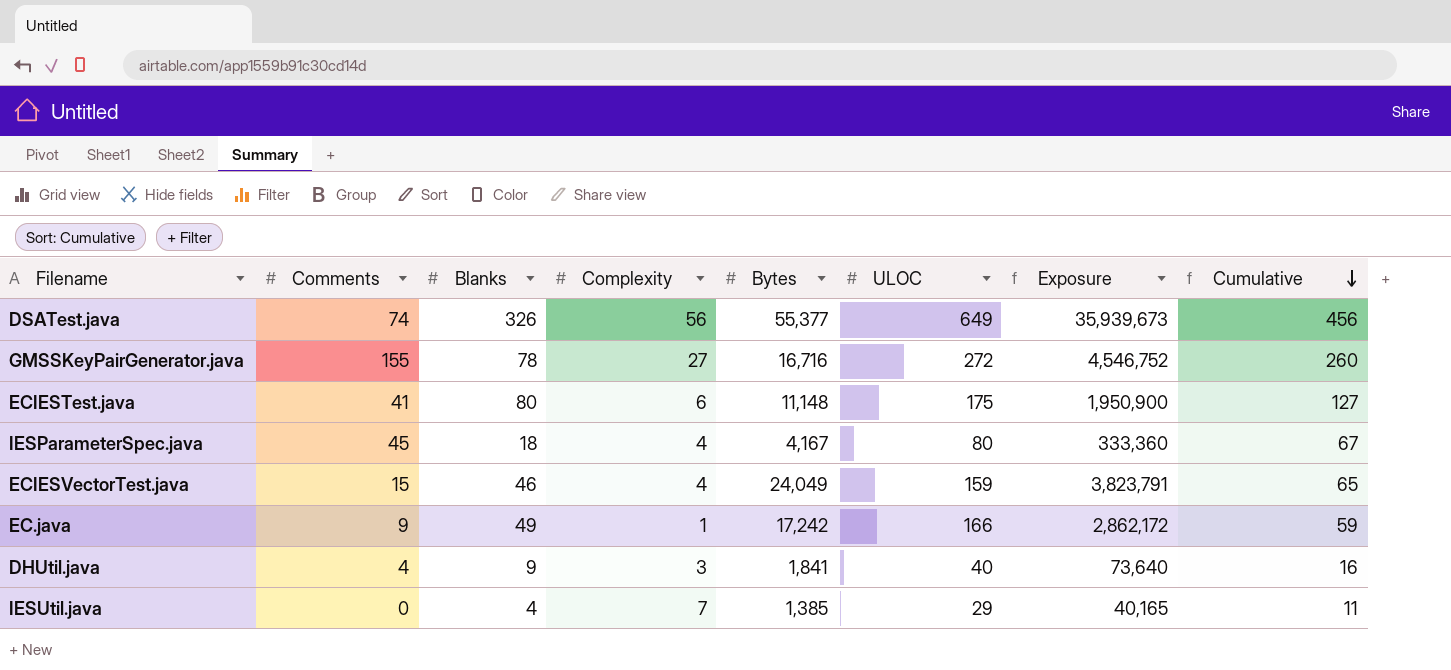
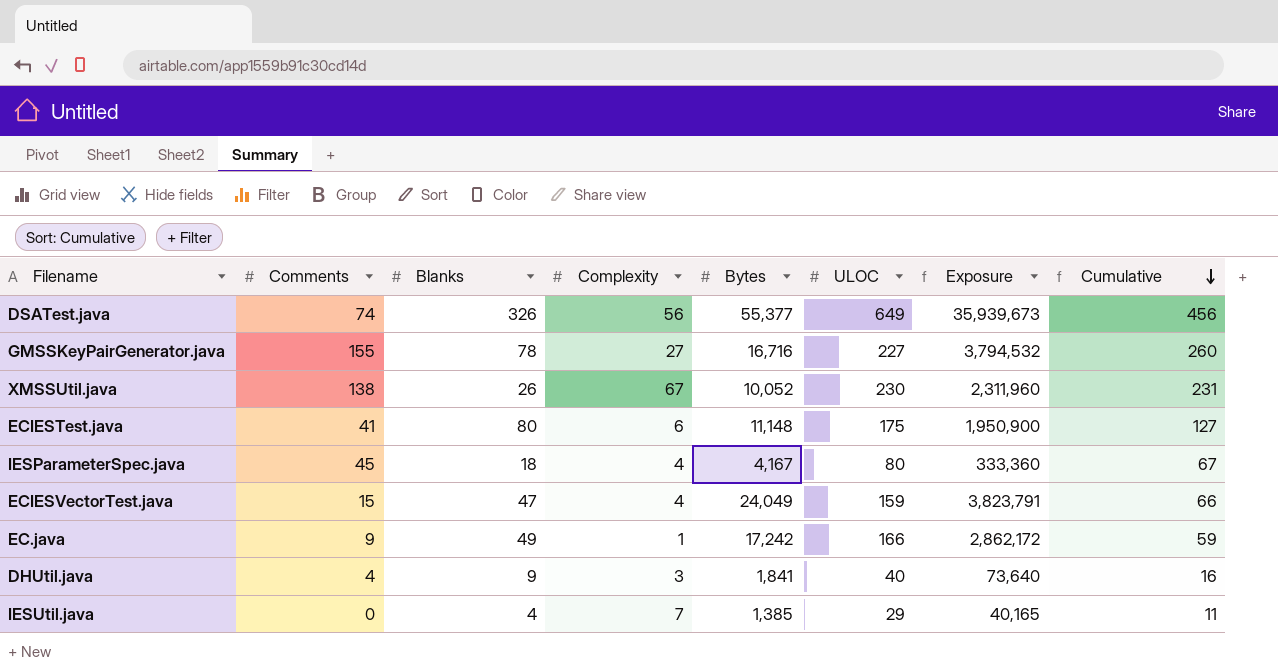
GMSSKeyPairGenerator.java | ULOC: 272 -> 227
GMSSKeyPairGenerator.java | Exposure: 4,546,752 -> 3,794,532
row XMSSUtil.java: none -> 138 | 26 | 67 | 10,052 | 230 | 2,311,960 | 231
ECIESVectorTest.java | Blanks: 46 -> 47
ECIESVectorTest.java | Cumulative: 65 -> 66

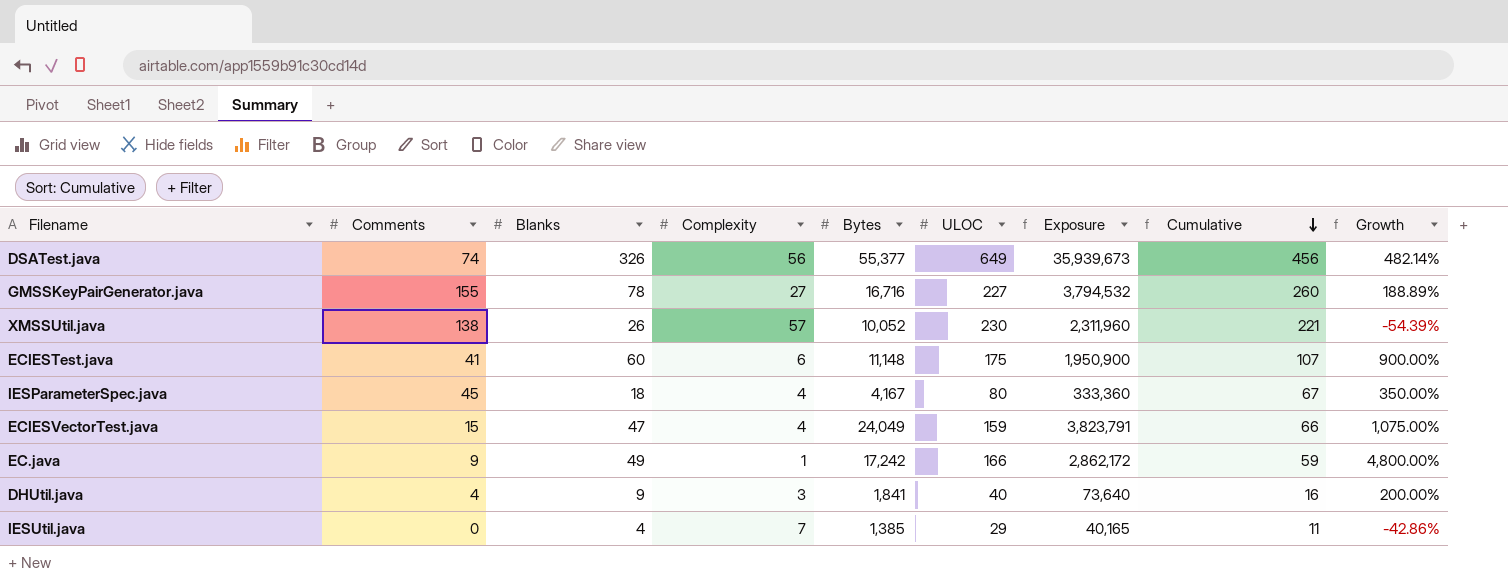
column Growth | formula: none -> ([Blanks] - [Complexity]) / [Complexity]
XMSSUtil.java | Complexity: 67 -> 57
XMSSUtil.java | Cumulative: 231 -> 221
ECIESTest.java | Blanks: 80 -> 60
ECIESTest.java | Cumulative: 127 -> 107

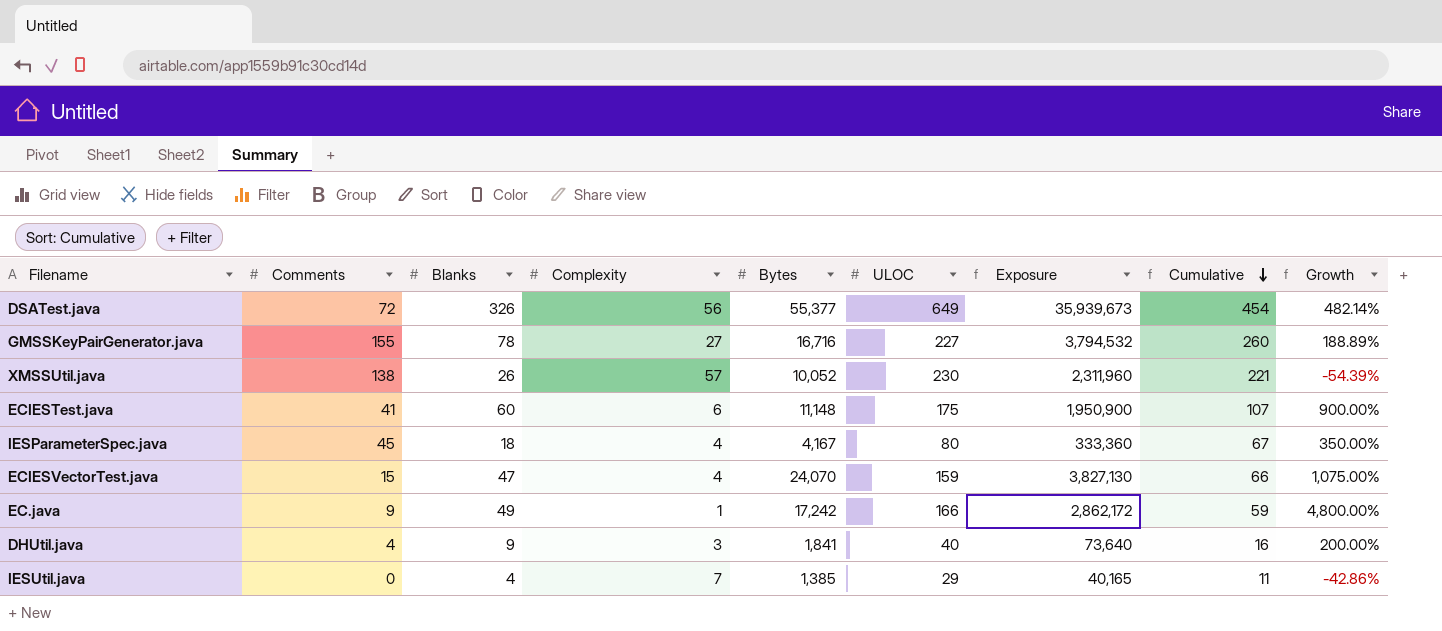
DSATest.java | Comments: 74 -> 72
DSATest.java | Cumulative: 456 -> 454
ECIESVectorTest.java | Bytes: 24,049 -> 24,070
ECIESVectorTest.java | Exposure: 3,823,791 -> 3,827,130

